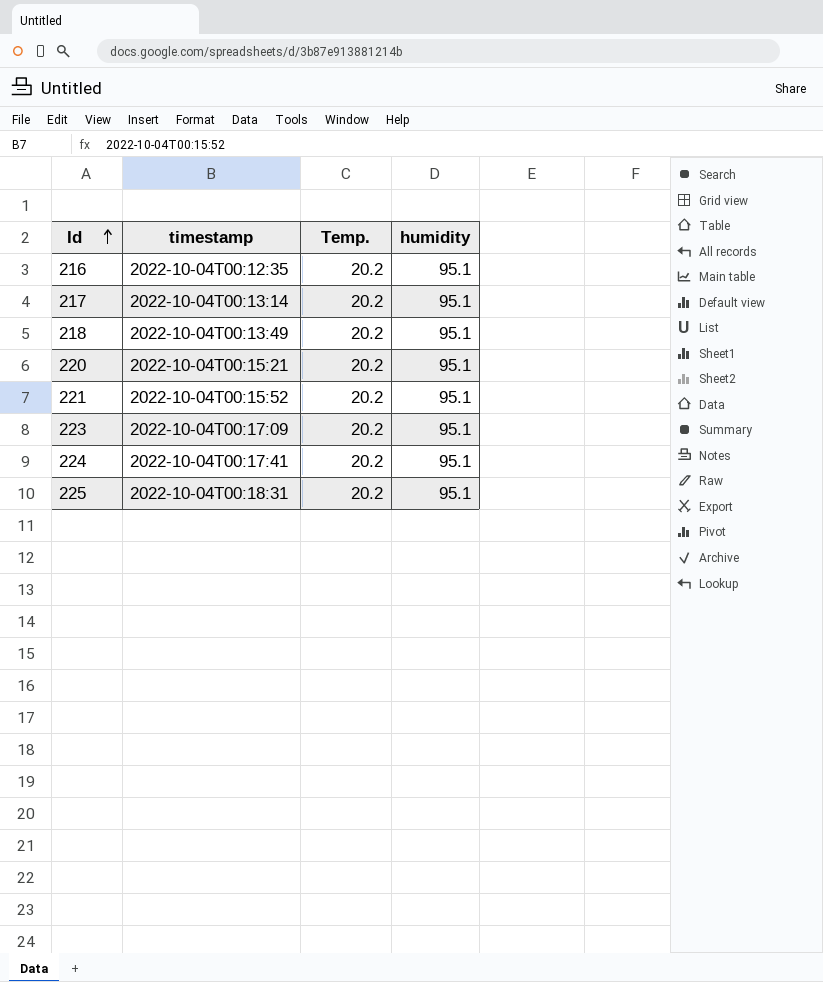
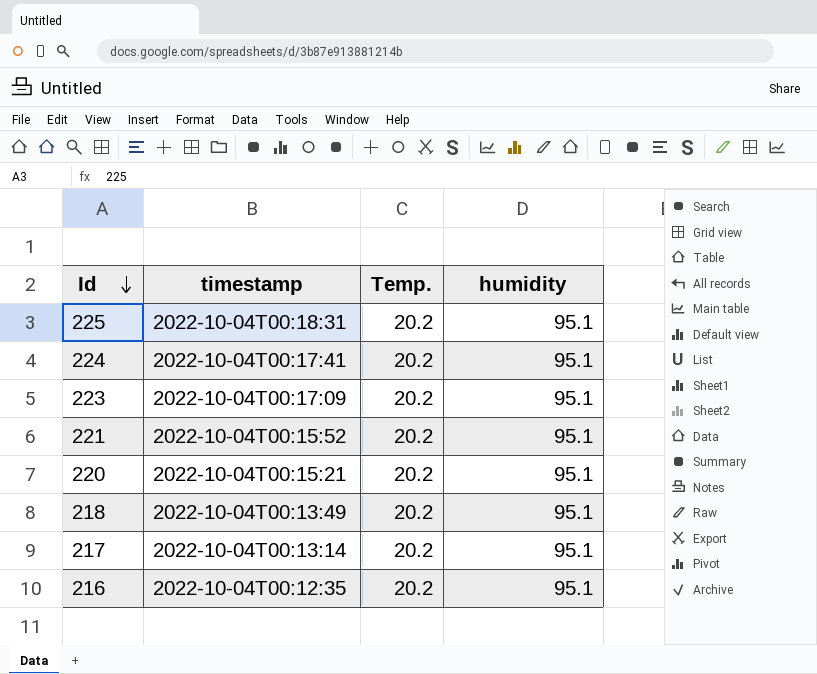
row order: Id ascending -> Id descending

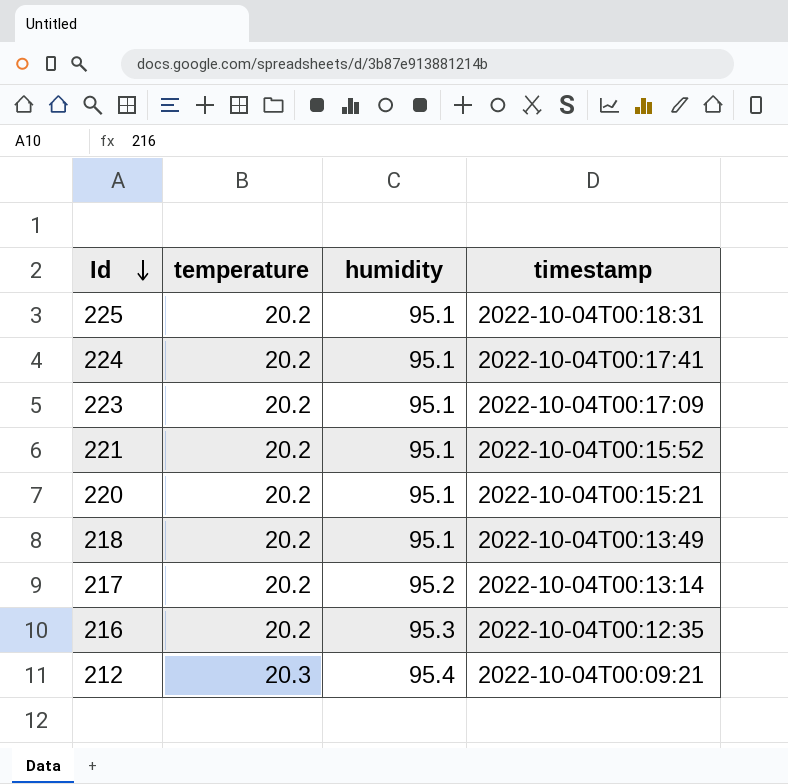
column name: Temp. -> temperature
column timestamp | position: 2 -> 4
217 | humidity: 95.1 -> 95.2
216 | humidity: 95.1 -> 95.3
row 212: none -> 20.3 | 95.4 | 2022-10-04T00:09:21

